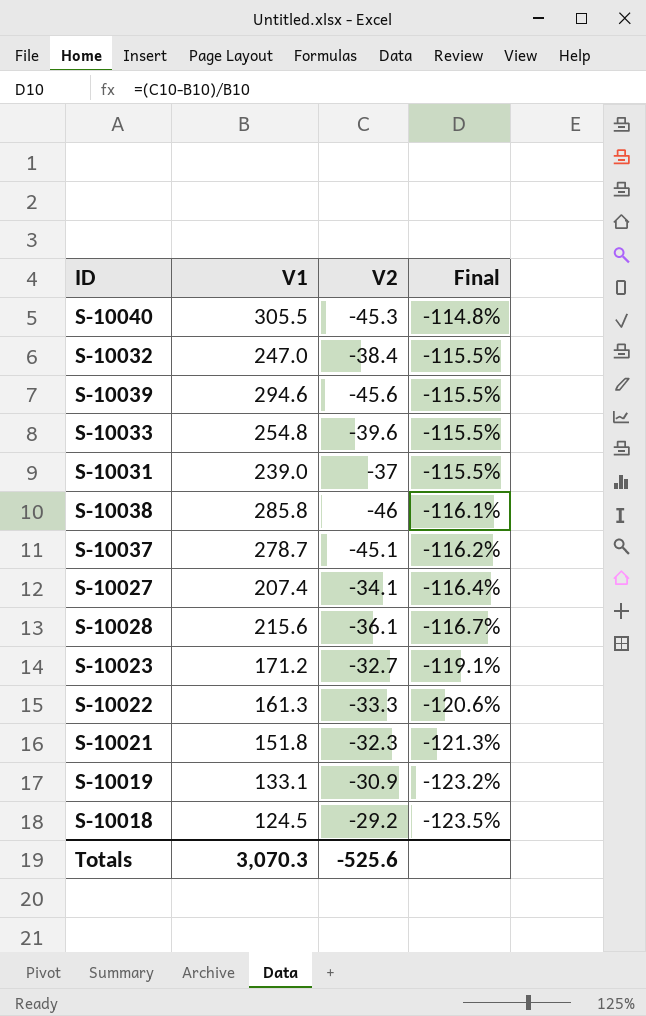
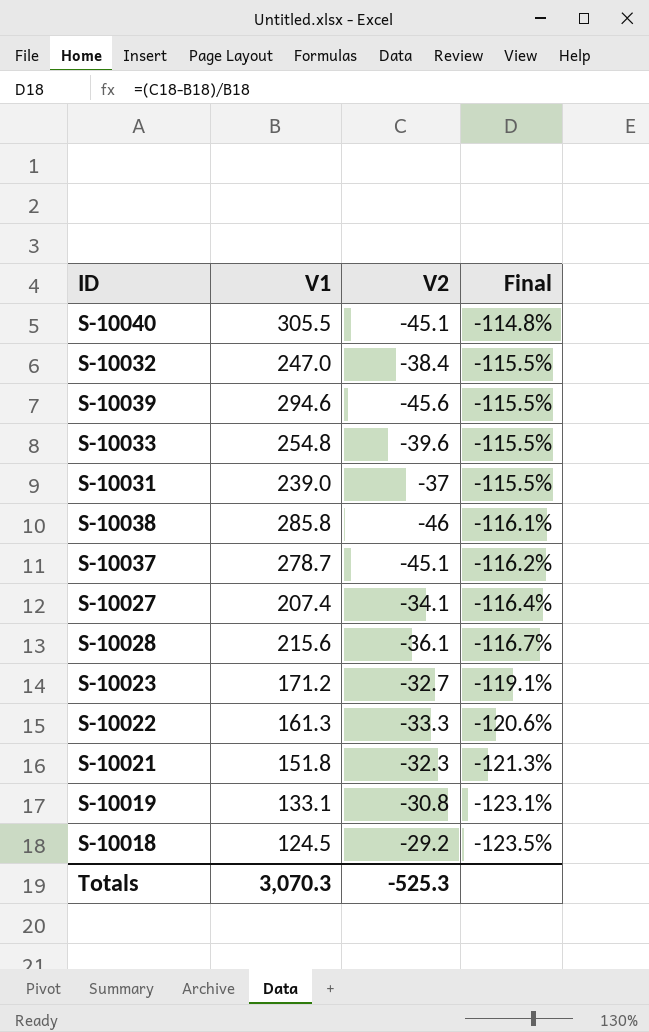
S-10040 | V2: -45.3 -> -45.1
S-10019 | V2: -30.9 -> -30.8
S-10019 | Final: -123.2% -> -123.1%
Totals | V2: -525.6 -> -525.3

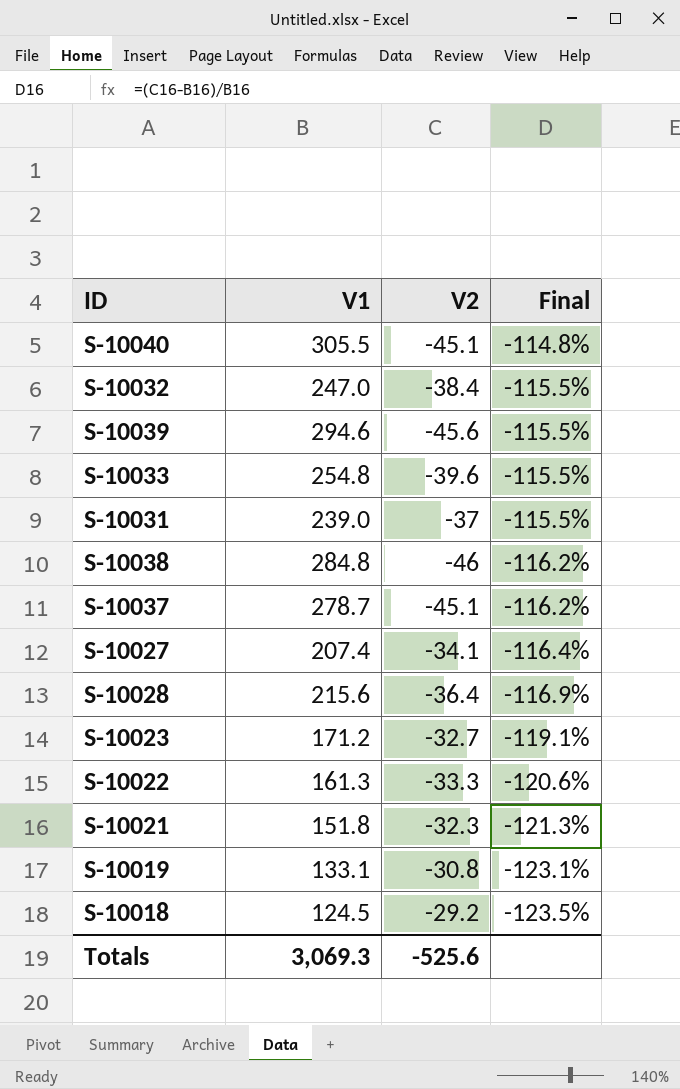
S-10038 | V1: 285.8 -> 284.8
S-10038 | Final: -116.1% -> -116.2%
S-10028 | V2: -36.1 -> -36.4
S-10028 | Final: -116.7% -> -116.9%
Totals | V1: 3,070.3 -> 3,069.3
Totals | V2: -525.3 -> -525.6

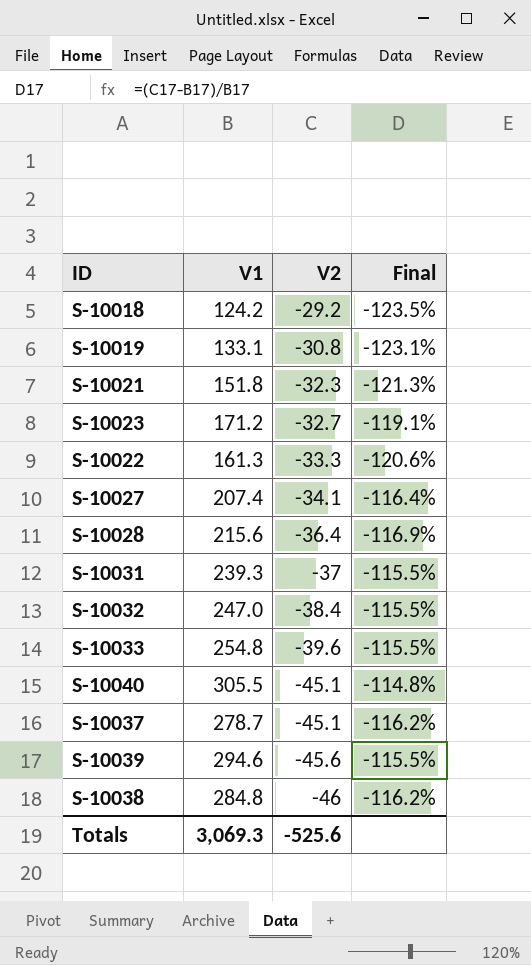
row order: Final descending -> V2 descending
S-10018 | V1: 124.5 -> 124.2
S-10031 | V1: 239.0 -> 239.3

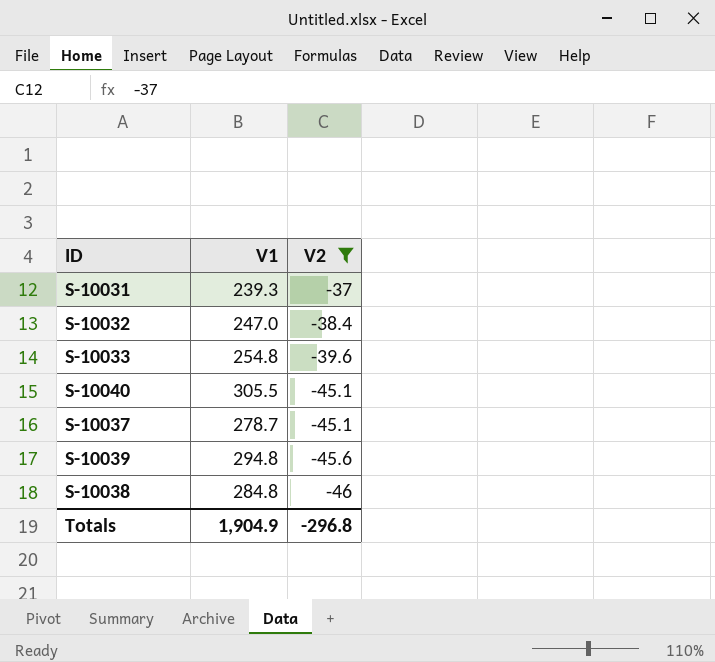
filter: none -> V2 <= -37
column Final | formula: ([V2] - [V1]) / [V1] -> none
S-10039 | V1: 294.6 -> 294.8
Totals | V1: 3,069.3 -> 1,904.9
Totals | V2: -525.6 -> -296.8

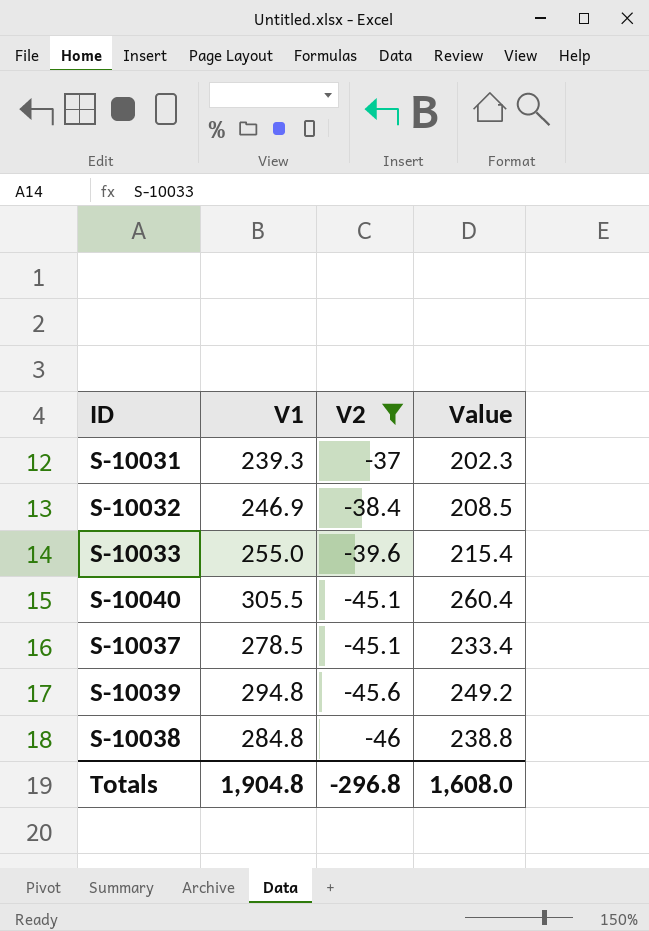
column Value | formula: none -> [V1] + [V2]
S-10032 | V1: 247.0 -> 246.9
S-10033 | V1: 254.8 -> 255.0
S-10037 | V1: 278.7 -> 278.5
Totals | V1: 1,904.9 -> 1,904.8

